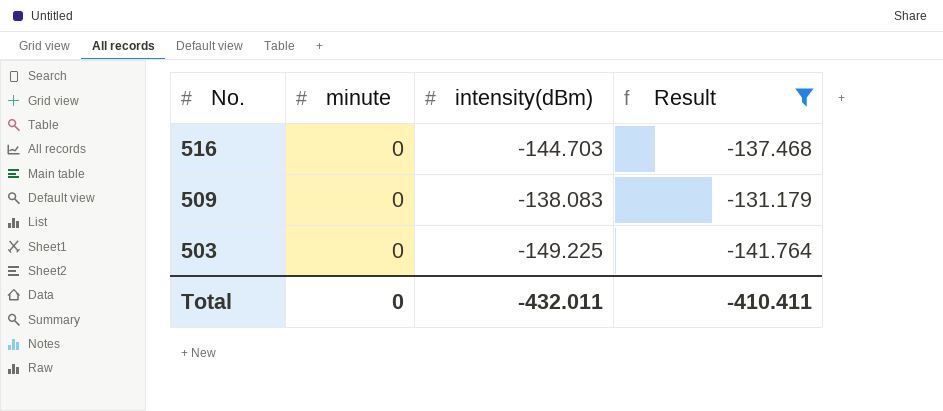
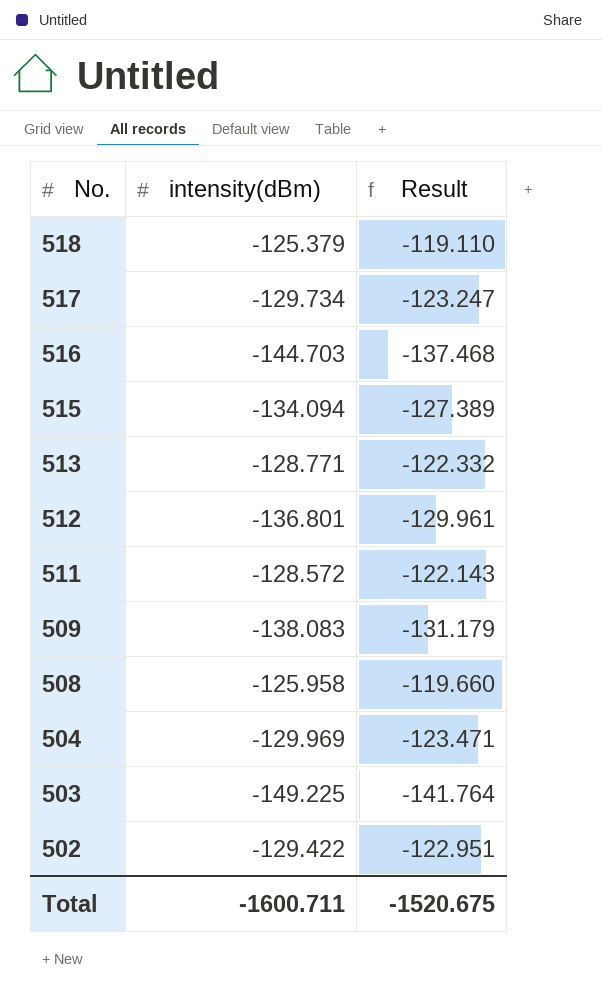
filter: Result <= -131.179 -> none
column minute | position: 2 -> none
Total | intensity(dBm): -432.011 -> -1600.711
Total | Result: -410.411 -> -1520.675

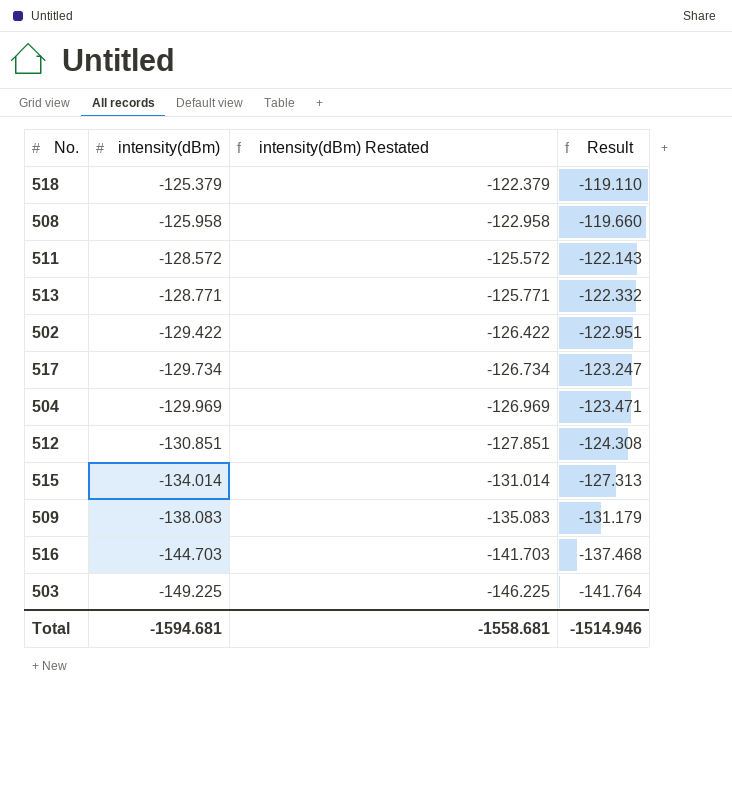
row order: No. descending -> intensity(dBm) descending
column intensity(dBm) Restated | formula: none -> [intensity(dBm)] + 3
512 | intensity(dBm): -136.801 -> -130.851
512 | Result: -129.961 -> -124.308
515 | intensity(dBm): -134.094 -> -134.014
515 | Result: -127.389 -> -127.313
Total | intensity(dBm): -1600.711 -> -1594.681
Total | Result: -1520.675 -> -1514.946

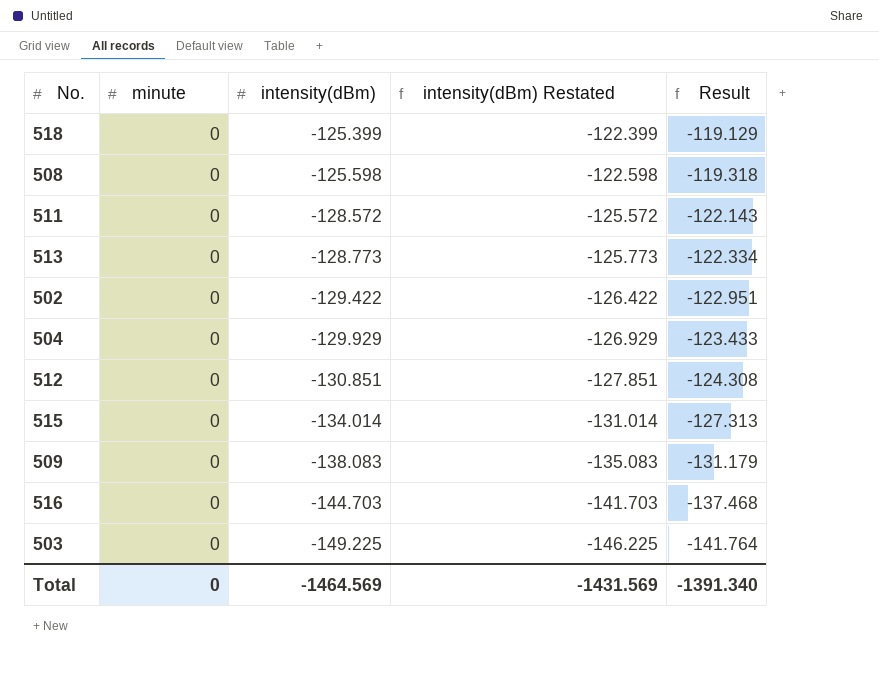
column minute | position: none -> 2
row 517: -129.734 | -126.734 | -123.247 -> none
518 | intensity(dBm): -125.379 -> -125.399
518 | intensity(dBm) Restated: -122.379 -> -122.399
518 | Result: -119.110 -> -119.129
508 | intensity(dBm): -125.958 -> -125.598
508 | intensity(dBm) Restated: -122.958 -> -122.598
508 | Result: -119.660 -> -119.318
513 | intensity(dBm): -128.771 -> -128.773
513 | intensity(dBm) Restated: -125.771 -> -125.773
513 | Result: -122.332 -> -122.334
504 | intensity(dBm): -129.969 -> -129.929
504 | intensity(dBm) Restated: -126.969 -> -126.929
504 | Result: -123.471 -> -123.433
Total | intensity(dBm): -1594.681 -> -1464.569
Total | intensity(dBm) Restated: -1558.681 -> -1431.569
Total | Result: -1514.946 -> -1391.340

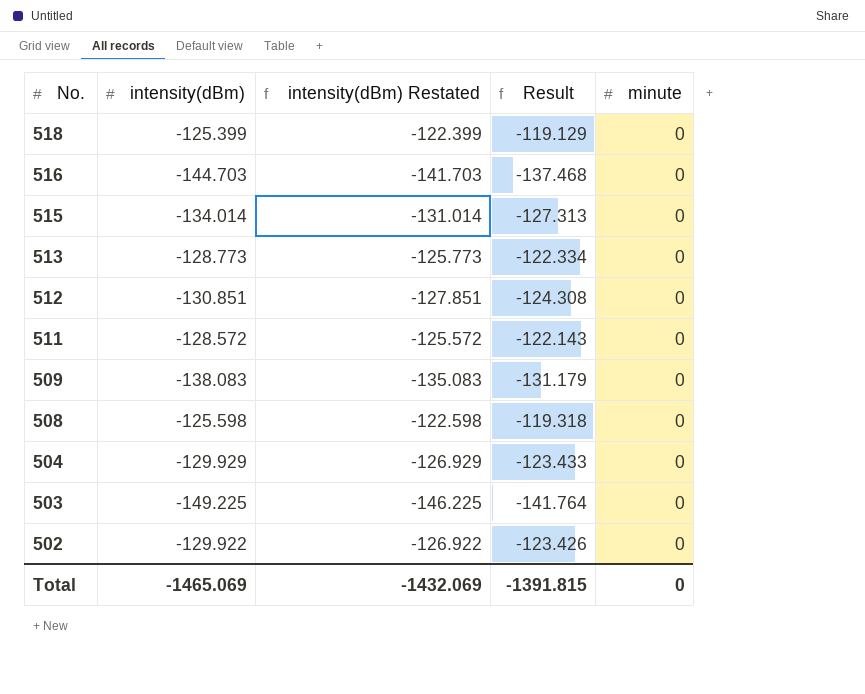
row order: intensity(dBm) descending -> No. descending
column minute | position: 2 -> 5
502 | intensity(dBm): -129.422 -> -129.922
502 | intensity(dBm) Restated: -126.422 -> -126.922
502 | Result: -122.951 -> -123.426
Total | intensity(dBm): -1464.569 -> -1465.069
Total | intensity(dBm) Restated: -1431.569 -> -1432.069
Total | Result: -1391.340 -> -1391.815

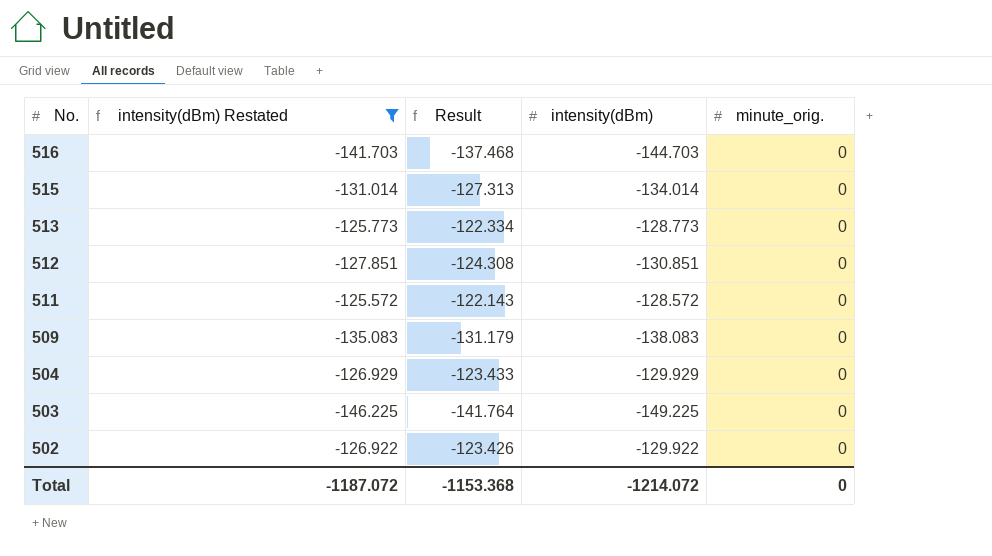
filter: none -> intensity(dBm) Restated <= -125.572
column intensity(dBm) | position: 2 -> 4
column name: minute -> minute_orig.
Total | intensity(dBm) Restated: -1432.069 -> -1187.072
Total | Result: -1391.815 -> -1153.368
Total | intensity(dBm): -1465.069 -> -1214.072

